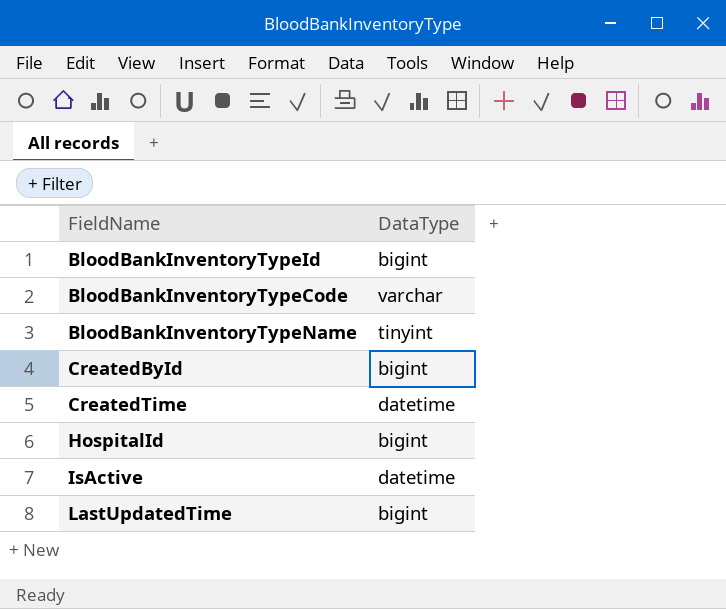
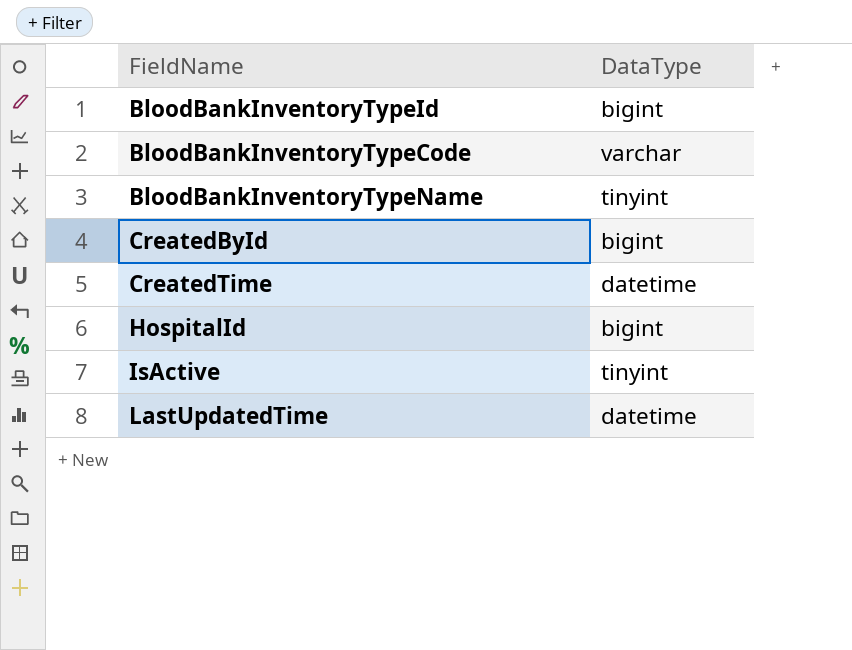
IsActive | DataType: datetime -> tinyint
LastUpdatedTime | DataType: bigint -> datetime

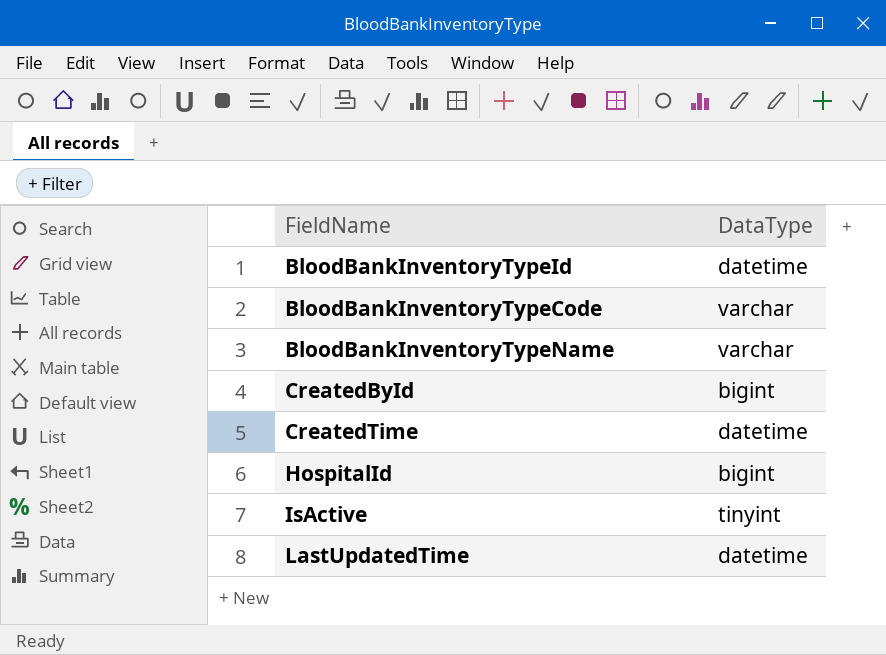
BloodBankInventoryTypeId | DataType: bigint -> datetime
BloodBankInventoryTypeName | DataType: tinyint -> varchar

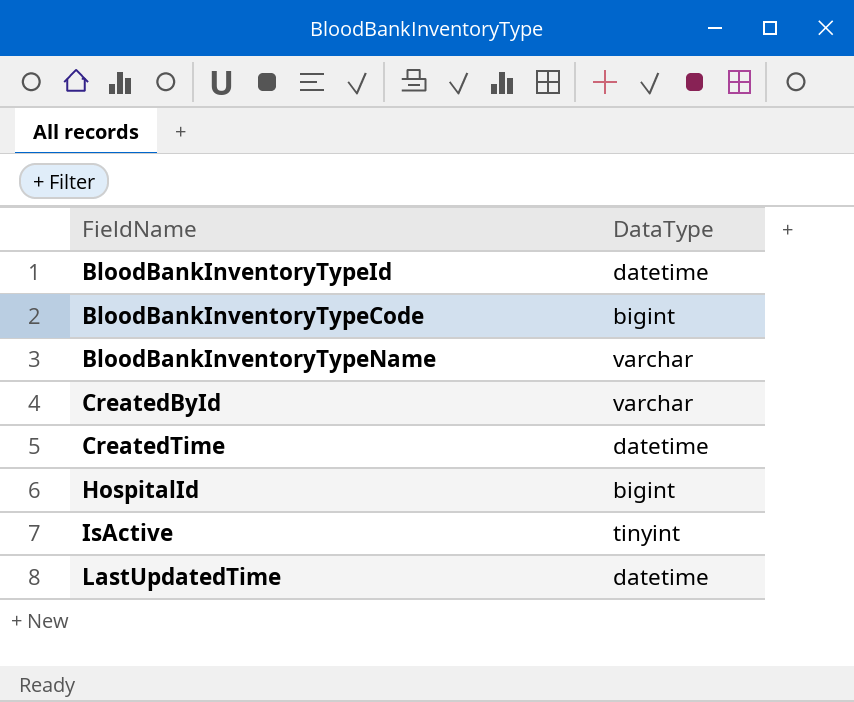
BloodBankInventoryTypeCode | DataType: varchar -> bigint
CreatedById | DataType: bigint -> varchar

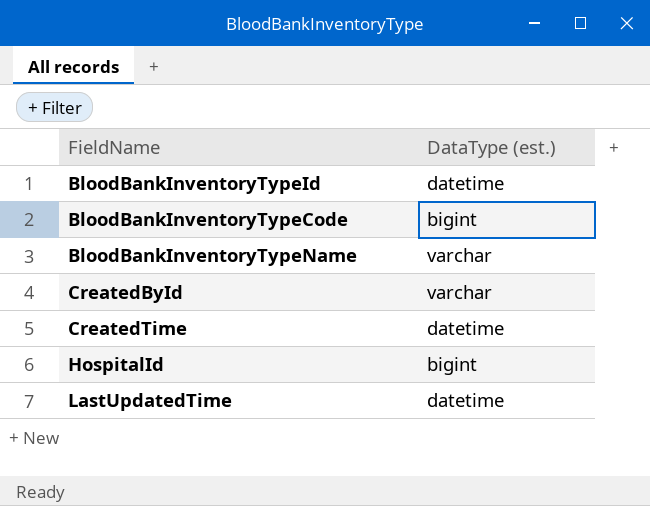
column name: DataType -> DataType (est.)
row IsActive: tinyint -> none

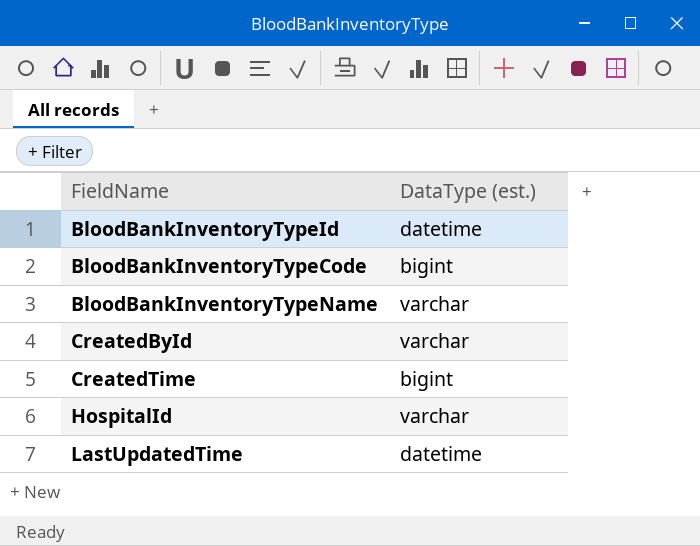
CreatedTime | DataType (est.): datetime -> bigint
HospitalId | DataType (est.): bigint -> varchar

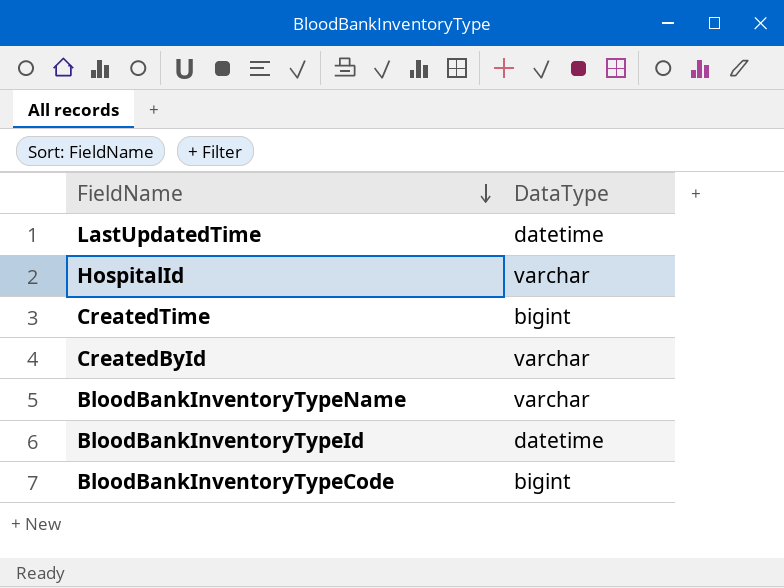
row order: none -> FieldName descending
column name: DataType (est.) -> DataType

